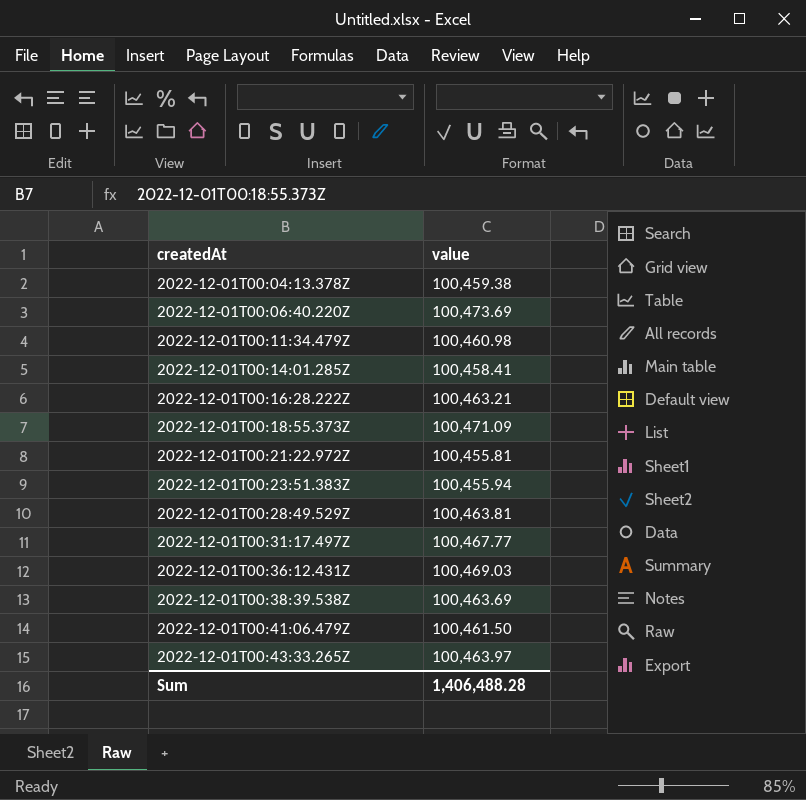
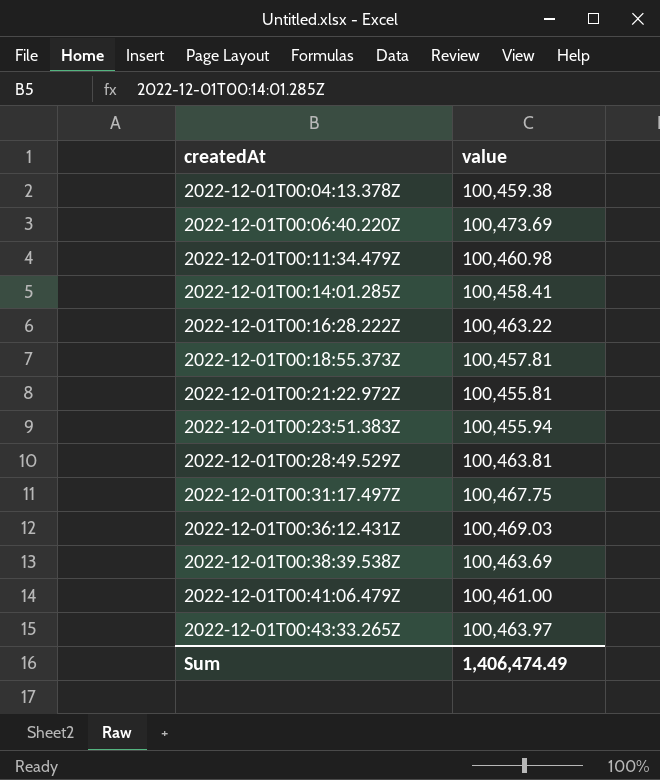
2022-12-01T00:16:28.222Z | value: 100,463.21 -> 100,463.22
2022-12-01T00:18:55.373Z | value: 100,471.09 -> 100,457.81
2022-12-01T00:31:17.497Z | value: 100,467.77 -> 100,467.75
2022-12-01T00:41:06.479Z | value: 100,461.50 -> 100,461.00
Sum | value: 1,406,488.28 -> 1,406,474.49

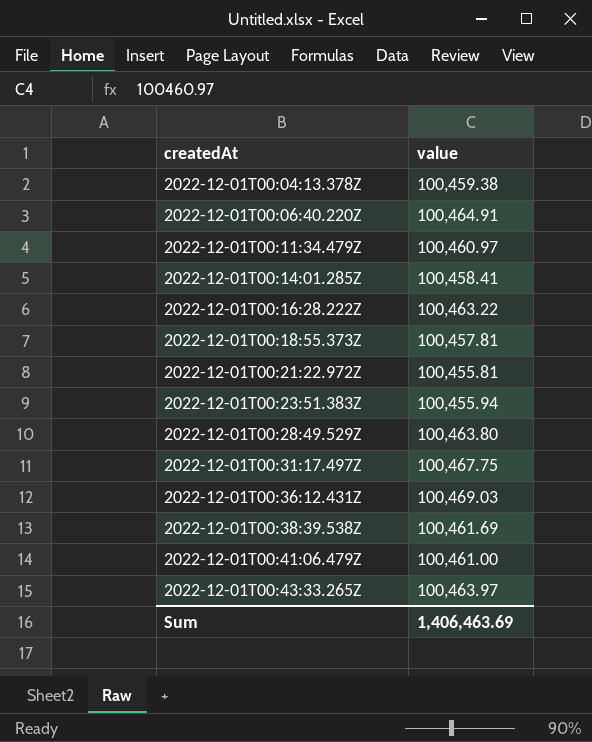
2022-12-01T00:06:40.220Z | value: 100,473.69 -> 100,464.91
2022-12-01T00:11:34.479Z | value: 100,460.98 -> 100,460.97
2022-12-01T00:28:49.529Z | value: 100,463.81 -> 100,463.80
2022-12-01T00:38:39.538Z | value: 100,463.69 -> 100,461.69
Sum | value: 1,406,474.49 -> 1,406,463.69

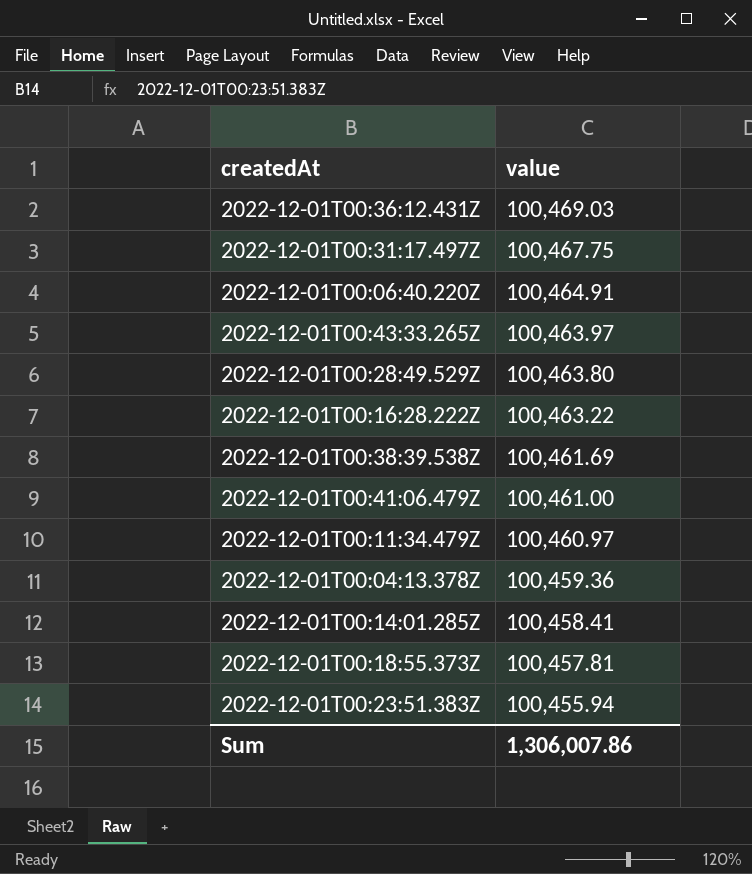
row order: createdAt ascending -> value descending
row 2022-12-01T00:21:22.972Z: 100,455.81 -> none
2022-12-01T00:04:13.378Z | value: 100,459.38 -> 100,459.36
Sum | value: 1,406,463.69 -> 1,306,007.86

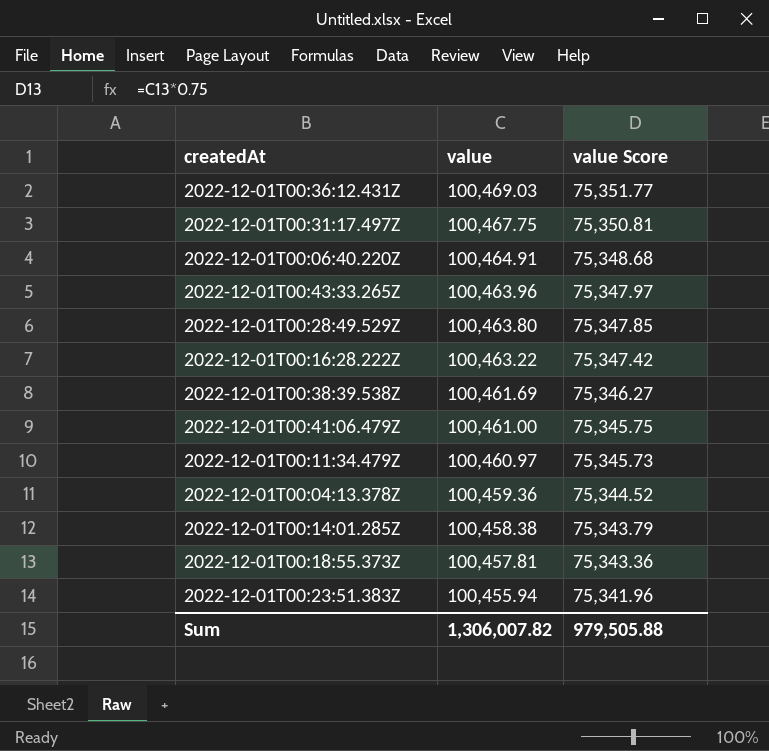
column value Score | formula: none -> [value] * 0.75
2022-12-01T00:43:33.265Z | value: 100,463.97 -> 100,463.96
2022-12-01T00:14:01.285Z | value: 100,458.41 -> 100,458.38
Sum | value: 1,306,007.86 -> 1,306,007.82

